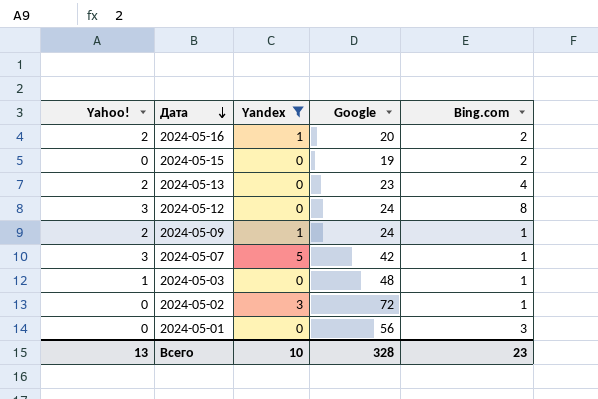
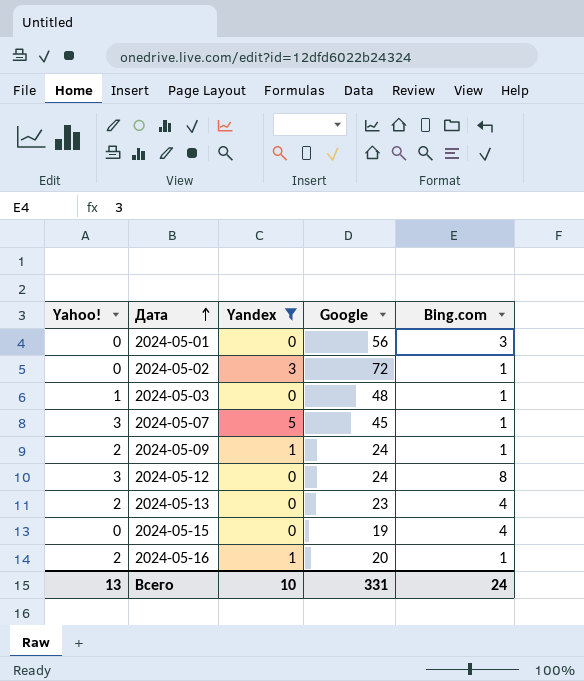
row order: Дата descending -> Дата ascending
2024-05-07 | Google: 42 -> 45
2024-05-15 | Bing.com: 2 -> 4
2024-05-16 | Bing.com: 2 -> 1
Всего | Google: 328 -> 331
Всего | Bing.com: 23 -> 24

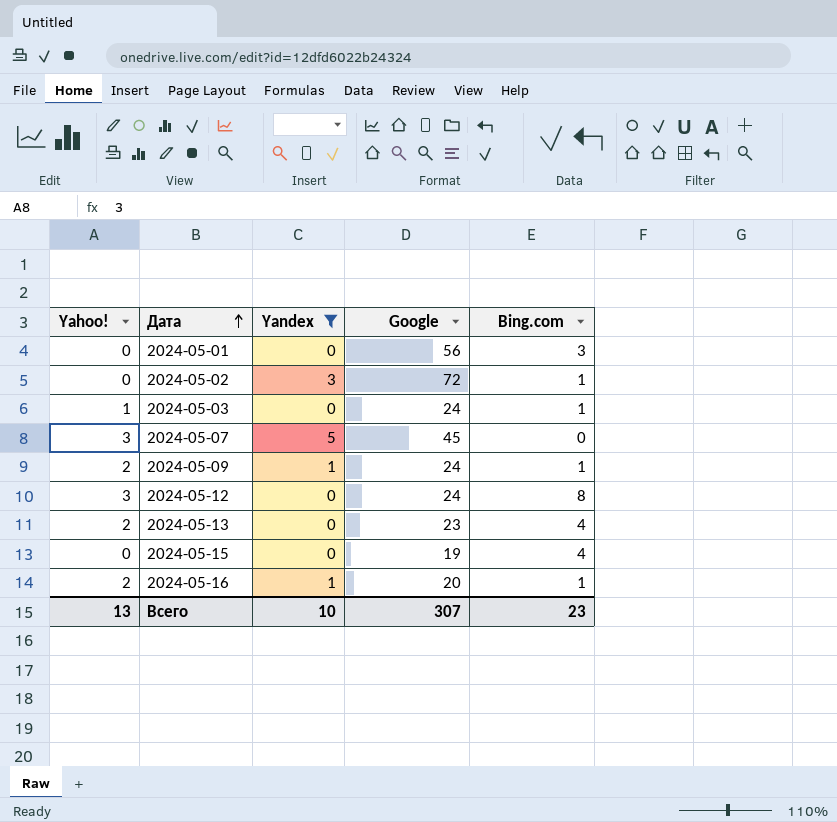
2024-05-03 | Google: 48 -> 24
2024-05-07 | Bing.com: 1 -> 0
Всего | Google: 331 -> 307
Всего | Bing.com: 24 -> 23

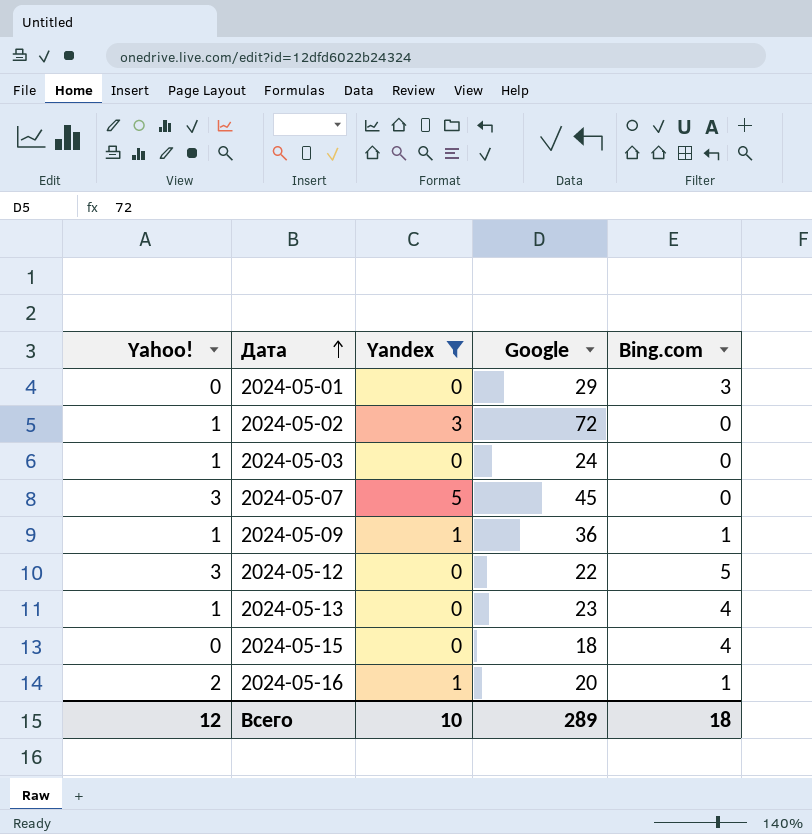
2024-05-01 | Google: 56 -> 29
2024-05-02 | Yahoo!: 0 -> 1
2024-05-02 | Bing.com: 1 -> 0
2024-05-03 | Bing.com: 1 -> 0
2024-05-09 | Yahoo!: 2 -> 1
2024-05-09 | Google: 24 -> 36
2024-05-12 | Google: 24 -> 22
2024-05-12 | Bing.com: 8 -> 5
2024-05-13 | Yahoo!: 2 -> 1
2024-05-15 | Google: 19 -> 18
Всего | Yahoo!: 13 -> 12
Всего | Google: 307 -> 289
Всего | Bing.com: 23 -> 18

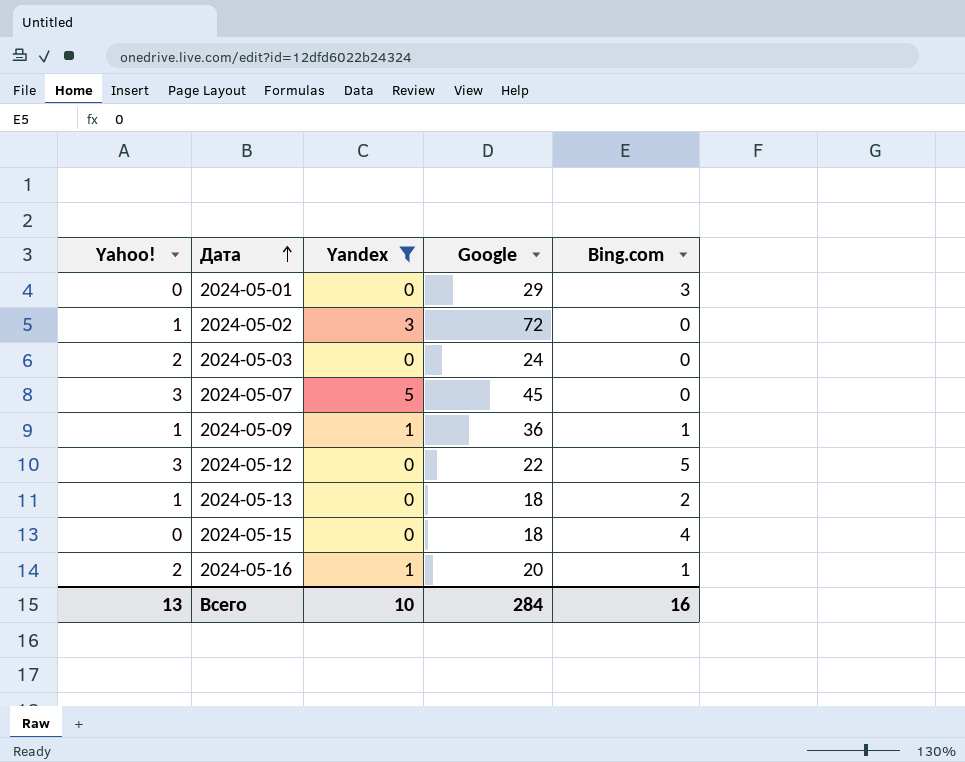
2024-05-03 | Yahoo!: 1 -> 2
2024-05-13 | Google: 23 -> 18
2024-05-13 | Bing.com: 4 -> 2
Всего | Yahoo!: 12 -> 13
Всего | Google: 289 -> 284
Всего | Bing.com: 18 -> 16

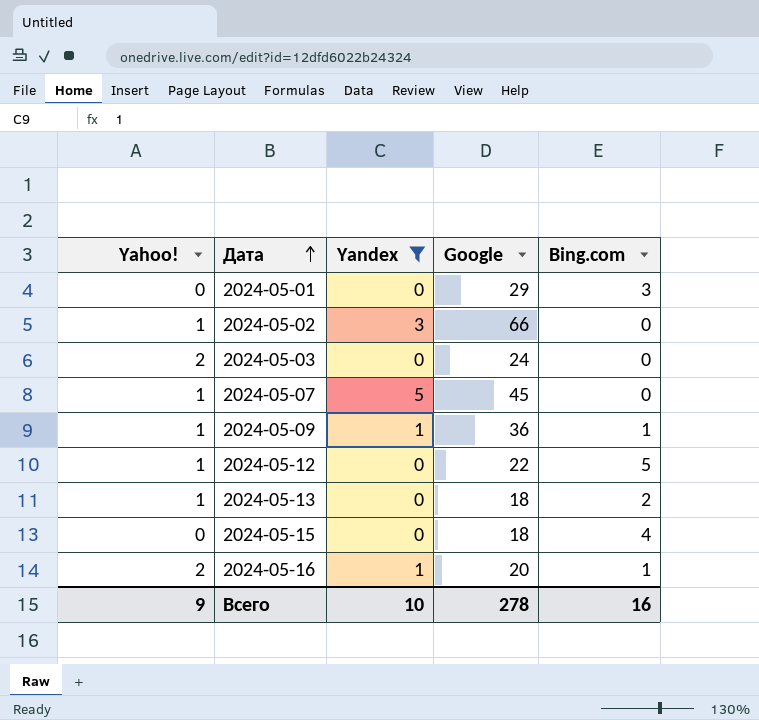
2024-05-02 | Google: 72 -> 66
2024-05-07 | Yahoo!: 3 -> 1
2024-05-12 | Yahoo!: 3 -> 1
Всего | Yahoo!: 13 -> 9
Всего | Google: 284 -> 278

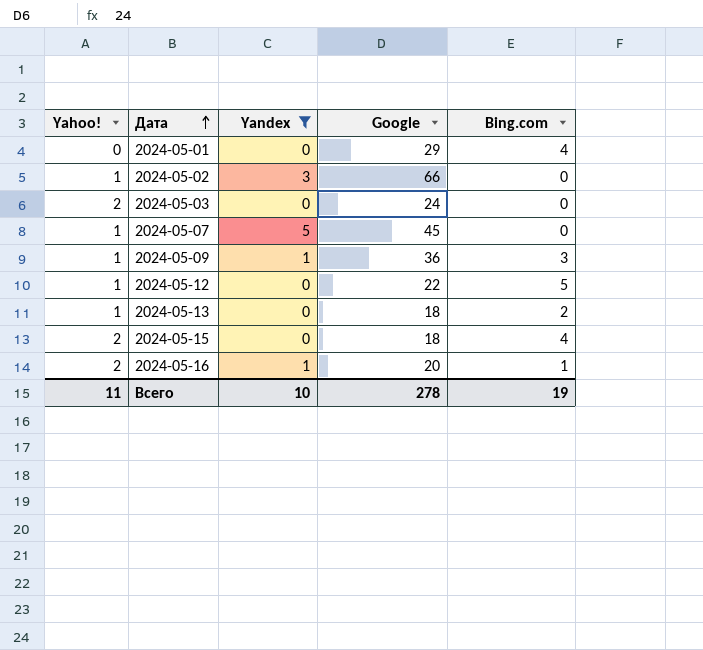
2024-05-01 | Bing.com: 3 -> 4
2024-05-09 | Bing.com: 1 -> 3
2024-05-15 | Yahoo!: 0 -> 2
Всего | Yahoo!: 9 -> 11
Всего | Bing.com: 16 -> 19

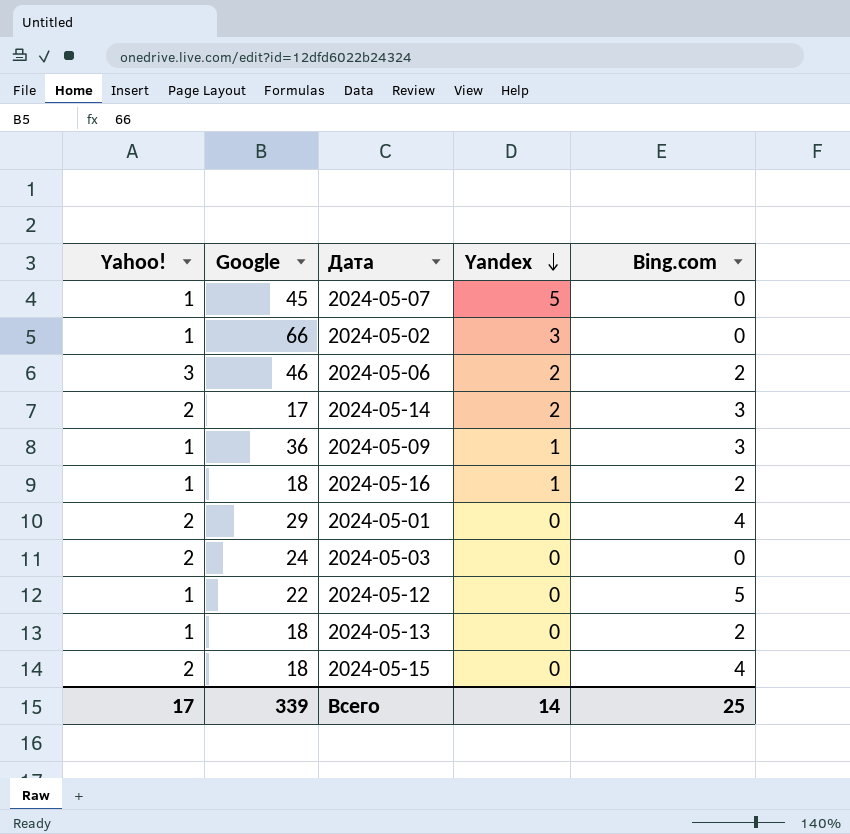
filter: Yandex != 2 -> none
row order: Дата ascending -> Yandex descending
column Google | position: 4 -> 2
2024-05-16 | Yahoo!: 2 -> 1
2024-05-16 | Google: 20 -> 18
2024-05-16 | Bing.com: 1 -> 2
2024-05-01 | Yahoo!: 0 -> 2
Всего | Yahoo!: 11 -> 17
Всего | Google: 278 -> 339
Всего | Yandex: 10 -> 14
Всего | Bing.com: 19 -> 25

